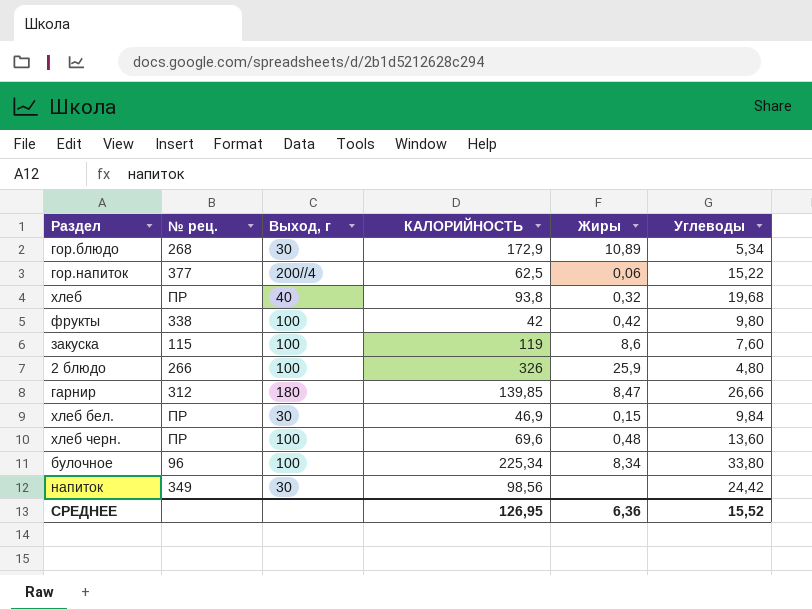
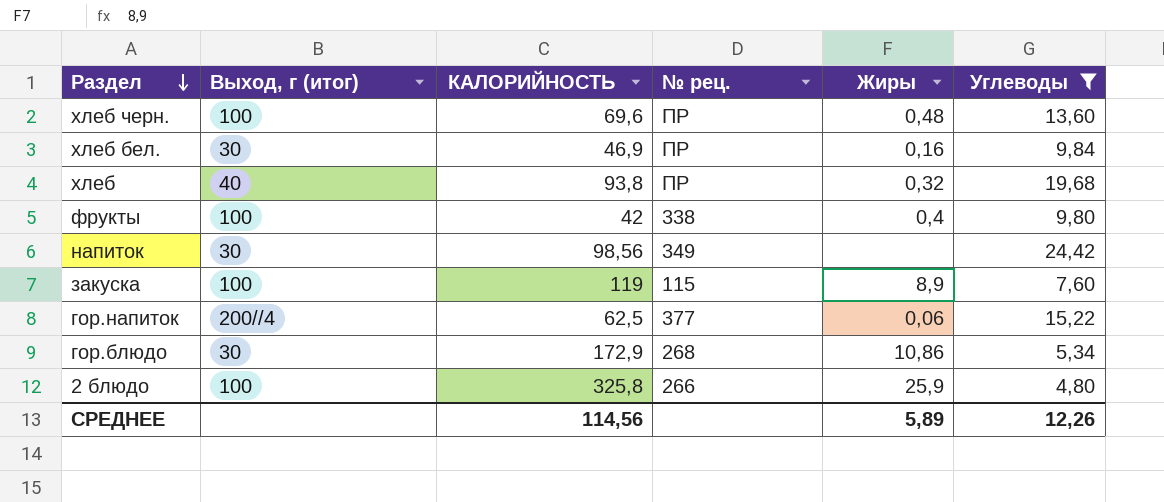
filter: none -> Углеводы <= 24,42
row order: none -> Раздел descending
column name: Выход, г -> Выход, г (итог)
column № рец. | position: 2 -> 4
хлеб бел. | Жиры: 0,15 -> 0,16
фрукты | Жиры: 0,42 -> 0,4
закуска | Жиры: 8,6 -> 8,9
гор.блюдо | Жиры: 10,89 -> 10,86
2 блюдо | КАЛОРИЙНОСТЬ: 326 -> 325,8
СРЕДНЕЕ | КАЛОРИЙНОСТЬ: 126,95 -> 114,56
СРЕДНЕЕ | Жиры: 6,36 -> 5,89
СРЕДНЕЕ | Углеводы: 15,52 -> 12,26

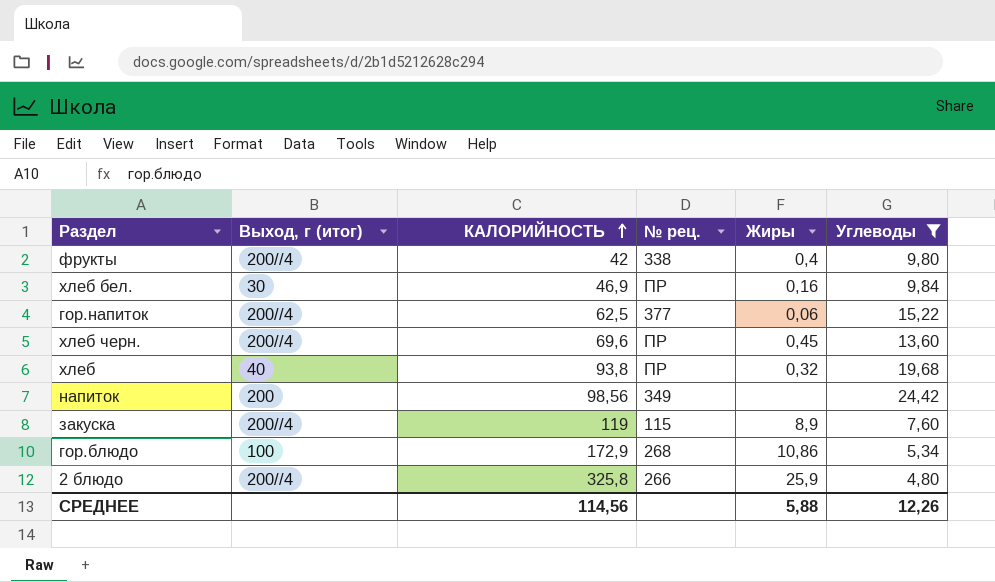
row order: Раздел descending -> КАЛОРИЙНОСТЬ ascending
фрукты | Выход, г (итог): 100 -> 200//4
хлеб черн. | Выход, г (итог): 100 -> 200//4
хлеб черн. | Жиры: 0,48 -> 0,45
напиток | Выход, г (итог): 30 -> 200
закуска | Выход, г (итог): 100 -> 200//4
гор.блюдо | Выход, г (итог): 30 -> 100
2 блюдо | Выход, г (итог): 100 -> 200//4
СРЕДНЕЕ | Жиры: 5,89 -> 5,88

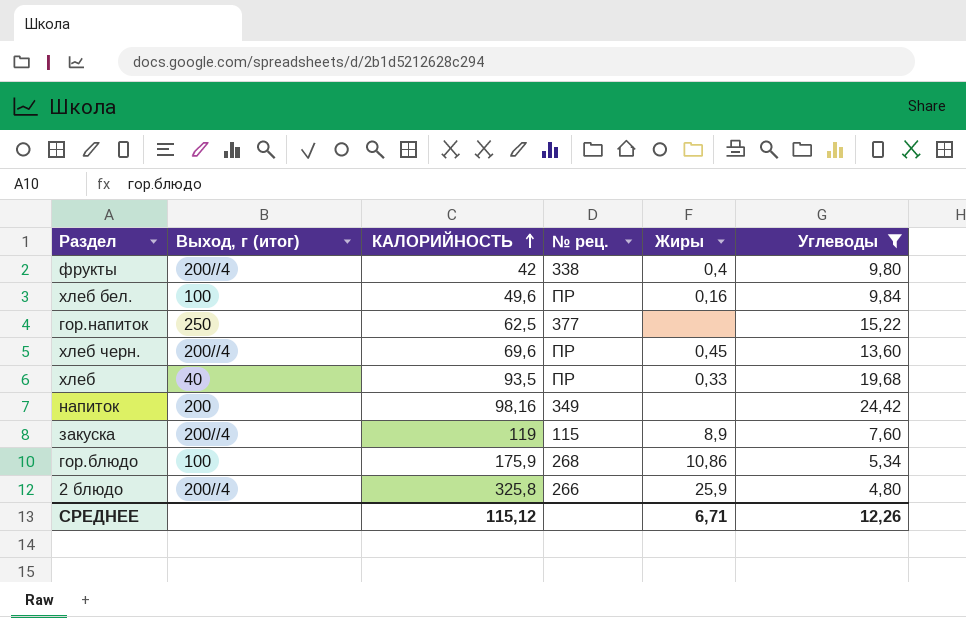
хлеб бел. | Выход, г (итог): 30 -> 100
хлеб бел. | КАЛОРИЙНОСТЬ: 46,9 -> 49,6
гор.напиток | Выход, г (итог): 200//4 -> 250
гор.напиток | Жиры: 0,06 -> none
хлеб | КАЛОРИЙНОСТЬ: 93,8 -> 93,5
хлеб | Жиры: 0,32 -> 0,33
напиток | КАЛОРИЙНОСТЬ: 98,56 -> 98,16
гор.блюдо | КАЛОРИЙНОСТЬ: 172,9 -> 175,9
СРЕДНЕЕ | КАЛОРИЙНОСТЬ: 114,56 -> 115,12
СРЕДНЕЕ | Жиры: 5,88 -> 6,71

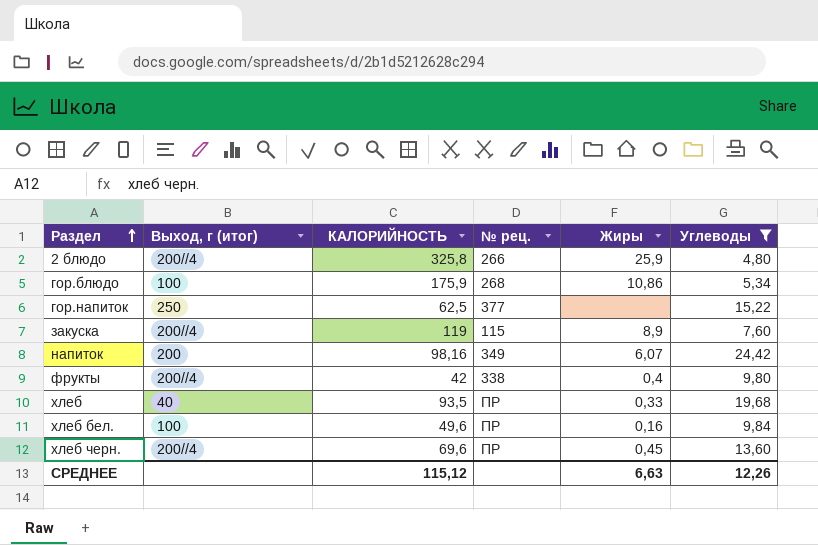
row order: КАЛОРИЙНОСТЬ ascending -> Раздел ascending
напиток | Жиры: none -> 6,07
СРЕДНЕЕ | Жиры: 6,71 -> 6,63

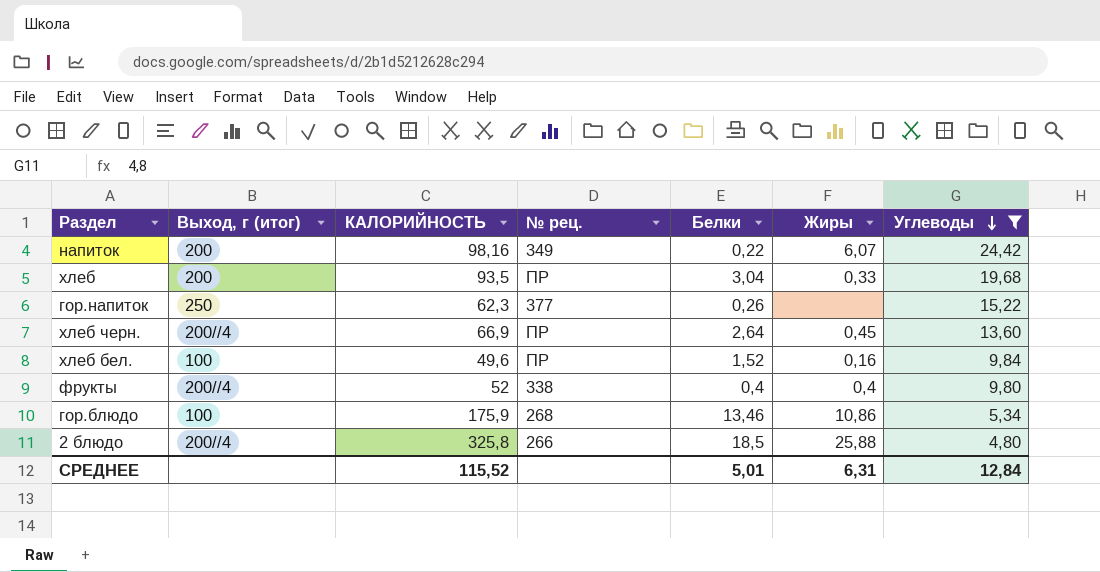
row order: Раздел ascending -> Углеводы descending
column Белки | position: none -> 5
row закуска: 200//4 | 119 | 115 | 8,9 | 7,60 -> none
хлеб | Выход, г (итог): 40 -> 200
гор.напиток | КАЛОРИЙНОСТЬ: 62,5 -> 62,3
хлеб черн. | КАЛОРИЙНОСТЬ: 69,6 -> 66,9
фрукты | КАЛОРИЙНОСТЬ: 42 -> 52
2 блюдо | Жиры: 25,9 -> 25,88
СРЕДНЕЕ | КАЛОРИЙНОСТЬ: 115,12 -> 115,52
СРЕДНЕЕ | Жиры: 6,63 -> 6,31
СРЕДНЕЕ | Углеводы: 12,26 -> 12,84

